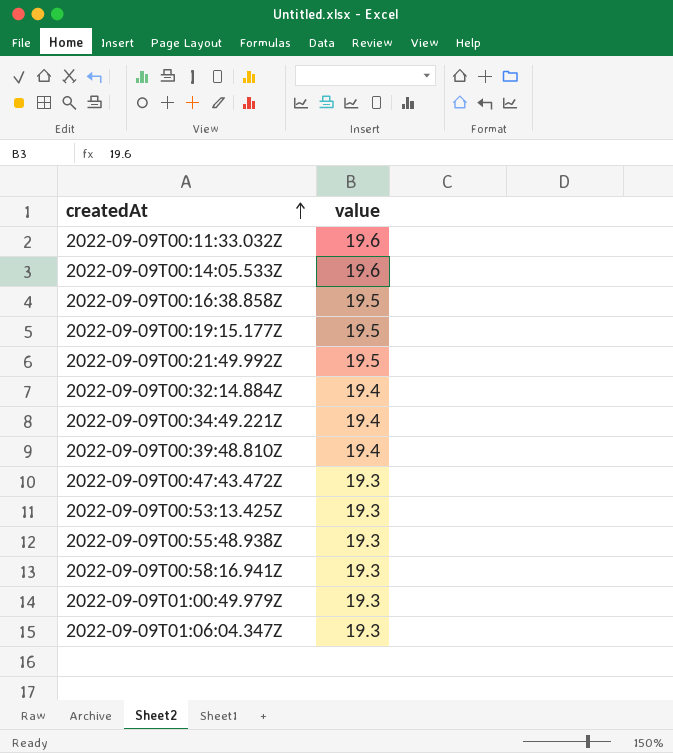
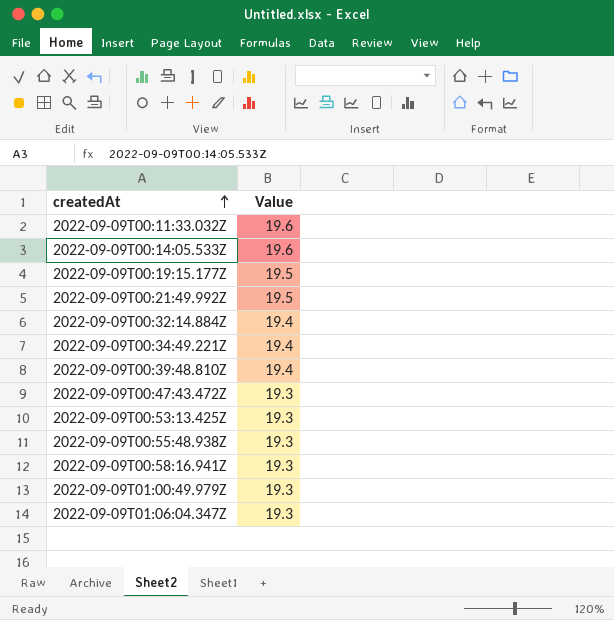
column name: value -> Value
row 2022-09-09T00:16:38.858Z: 19.5 -> none

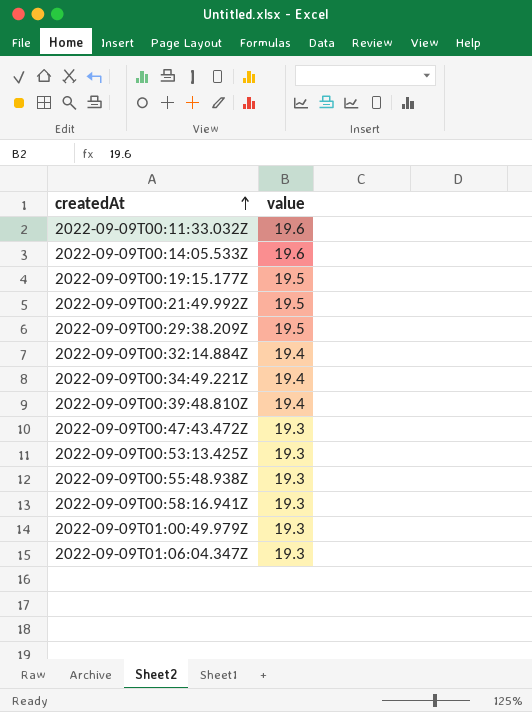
column name: Value -> value
row 2022-09-09T00:29:38.209Z: none -> 19.5

